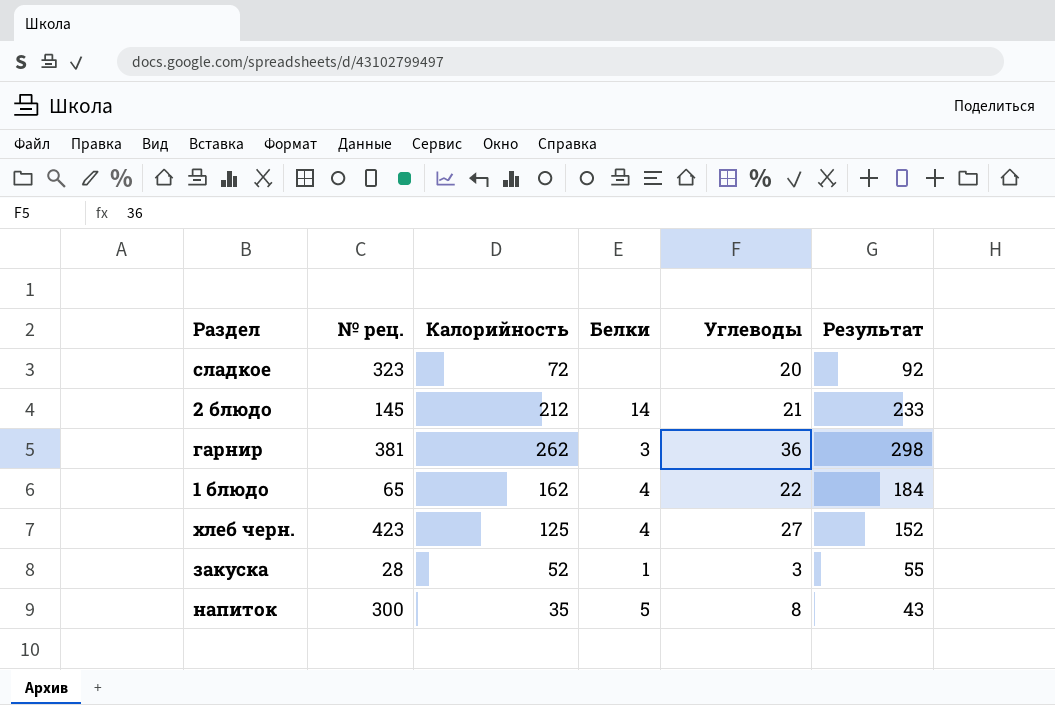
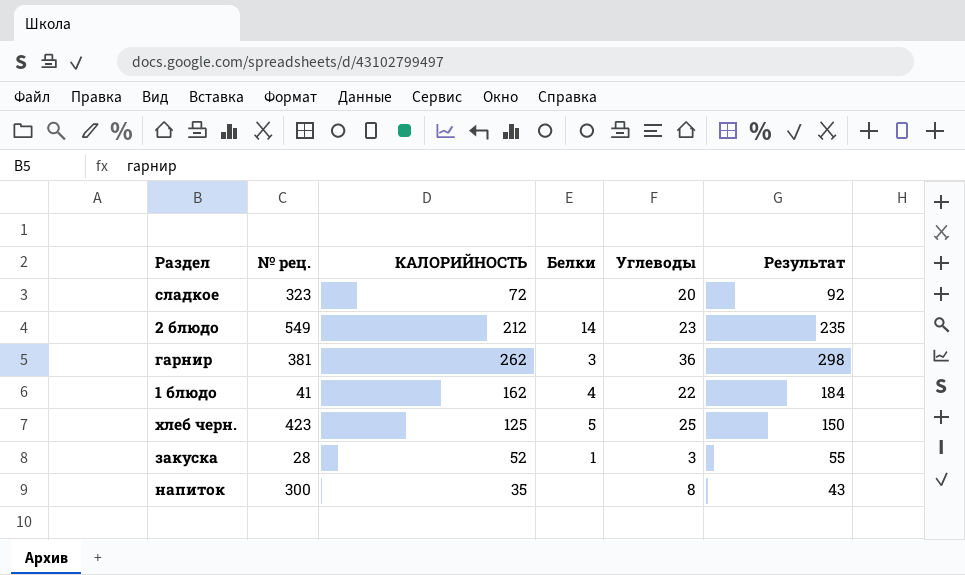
column name: Калорийность -> КАЛОРИЙНОСТЬ
2 блюдо | № рец.: 145 -> 549
2 блюдо | Углеводы: 21 -> 23
2 блюдо | Результат: 233 -> 235
1 блюдо | № рец.: 65 -> 41
хлеб черн. | Белки: 4 -> 5
хлеб черн. | Углеводы: 27 -> 25
хлеб черн. | Результат: 152 -> 150
напиток | Белки: 5 -> none

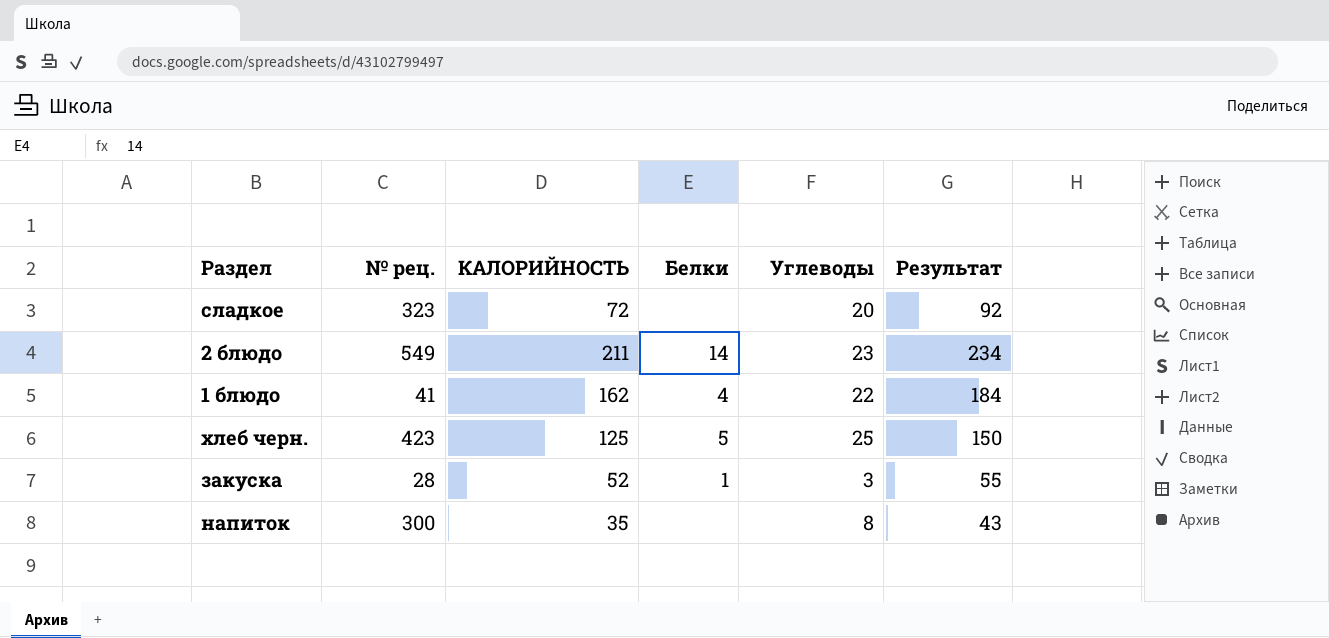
row гарнир: 381 | 262 | 3 | 36 | 298 -> none
2 блюдо | КАЛОРИЙНОСТЬ: 212 -> 211
2 блюдо | Результат: 235 -> 234

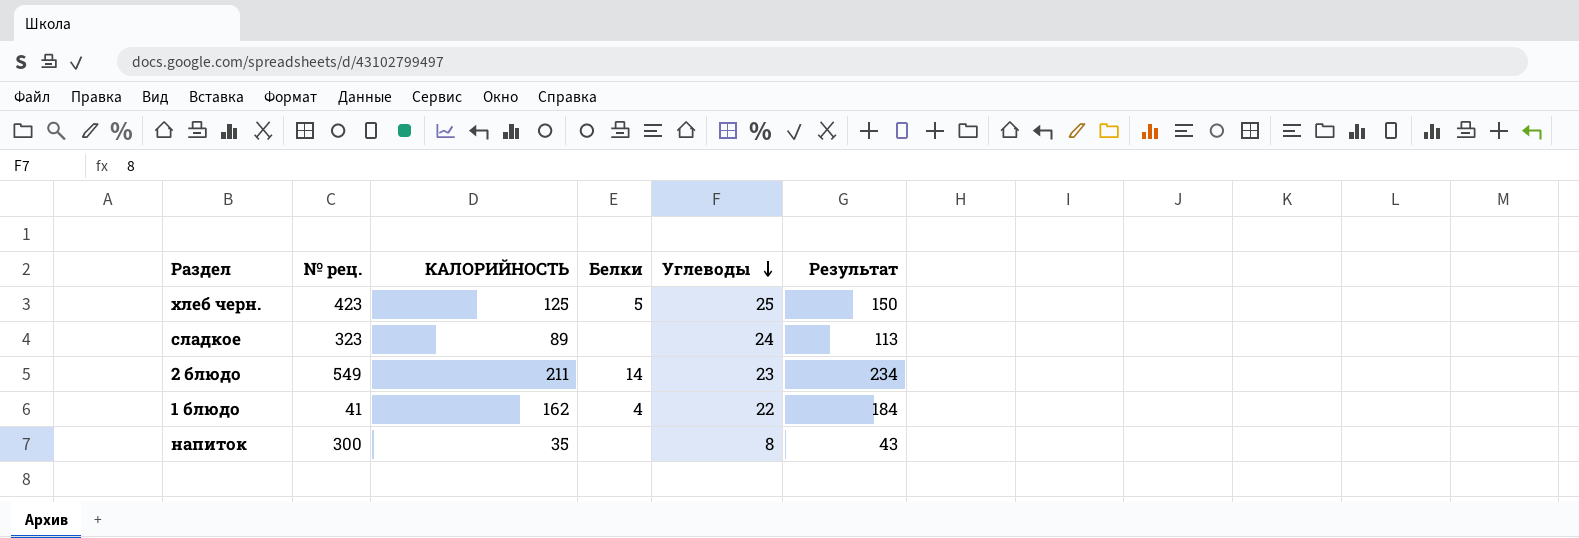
row order: none -> Углеводы descending
row закуска: 28 | 52 | 1 | 3 | 55 -> none
сладкое | КАЛОРИЙНОСТЬ: 72 -> 89
сладкое | Углеводы: 20 -> 24
сладкое | Результат: 92 -> 113

